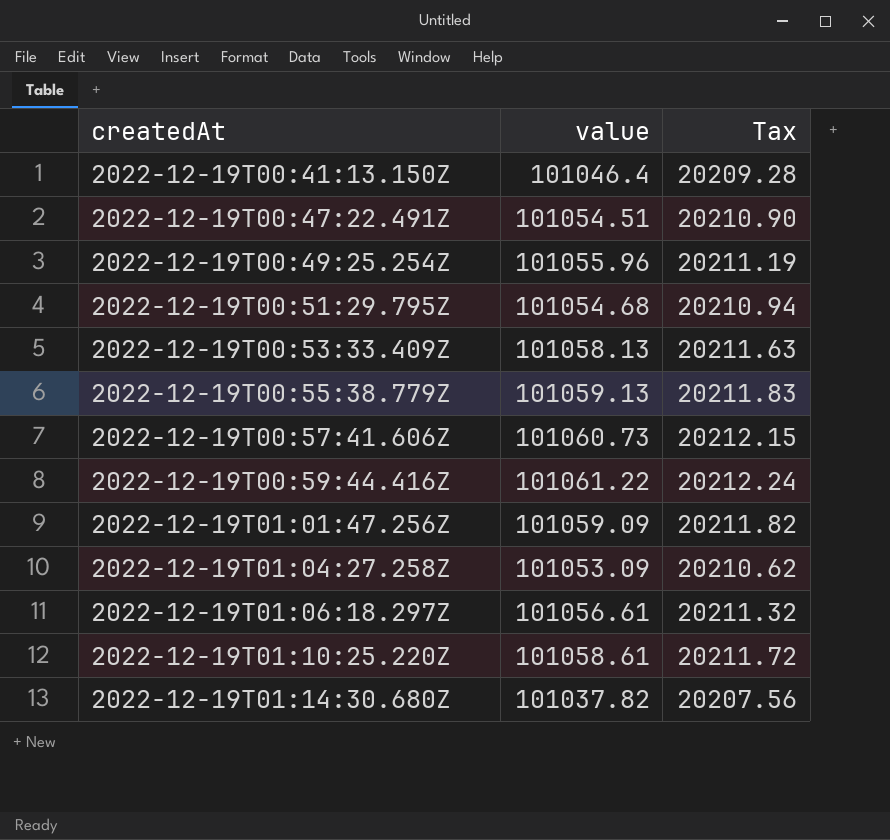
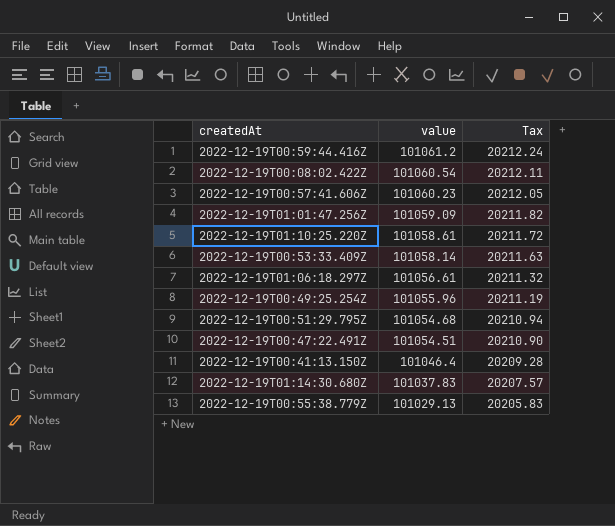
row order: createdAt ascending -> value descending
row 2022-12-19T01:04:27.258Z: 101053.09 | 20210.62 -> none
2022-12-19T00:59:44.416Z | value: 101061.22 -> 101061.2
row 2022-12-19T00:08:02.422Z: none -> 101060.54 | 20212.11
2022-12-19T00:57:41.606Z | value: 101060.73 -> 101060.23
2022-12-19T00:57:41.606Z | Tax: 20212.15 -> 20212.05
2022-12-19T00:53:33.409Z | value: 101058.13 -> 101058.14
2022-12-19T01:14:30.680Z | value: 101037.82 -> 101037.83
2022-12-19T01:14:30.680Z | Tax: 20207.56 -> 20207.57
2022-12-19T00:55:38.779Z | value: 101059.13 -> 101029.13
2022-12-19T00:55:38.779Z | Tax: 20211.83 -> 20205.83

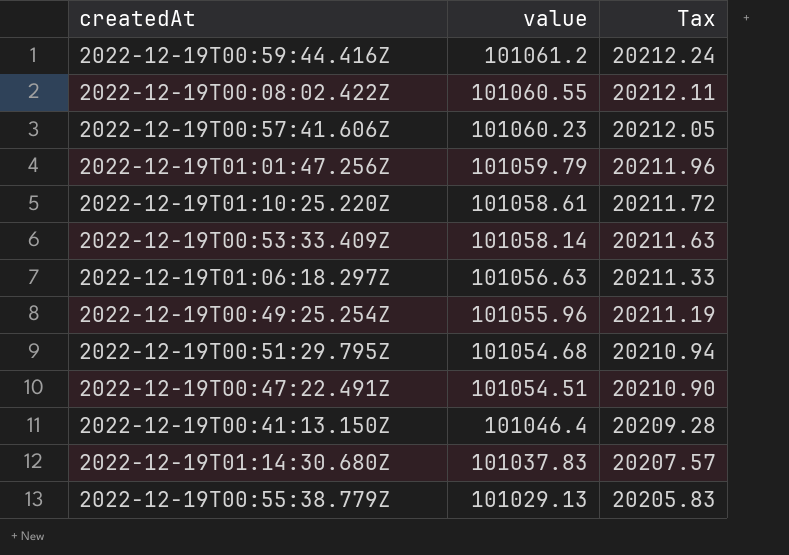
2022-12-19T00:08:02.422Z | value: 101060.54 -> 101060.55
2022-12-19T01:01:47.256Z | value: 101059.09 -> 101059.79
2022-12-19T01:01:47.256Z | Tax: 20211.82 -> 20211.96
2022-12-19T01:06:18.297Z | value: 101056.61 -> 101056.63
2022-12-19T01:06:18.297Z | Tax: 20211.32 -> 20211.33

